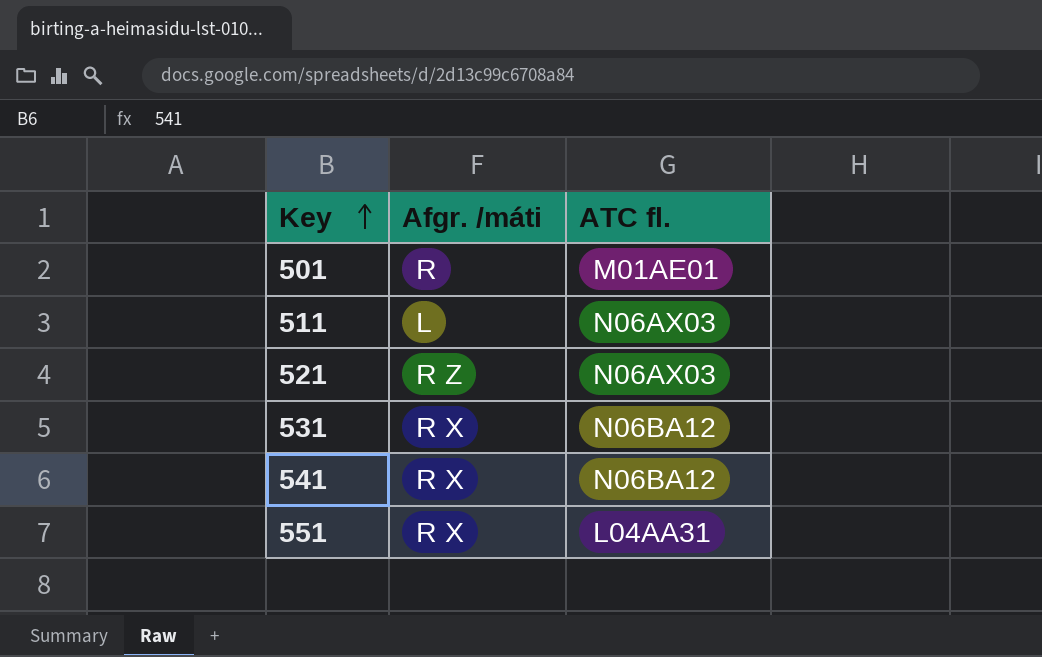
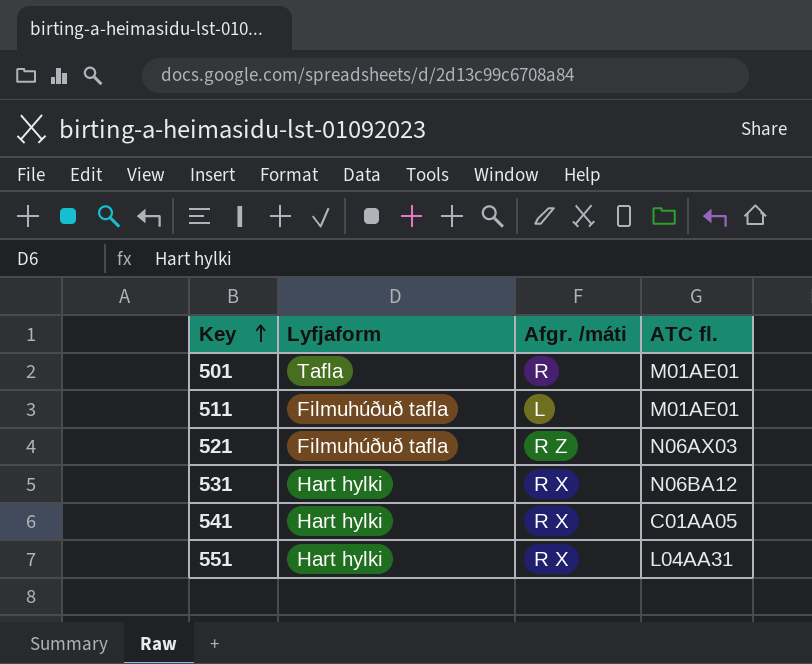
column Lyfjaform | position: none -> 2
511 | ATC fl.: N06AX03 -> M01AE01
541 | ATC fl.: N06BA12 -> C01AA05

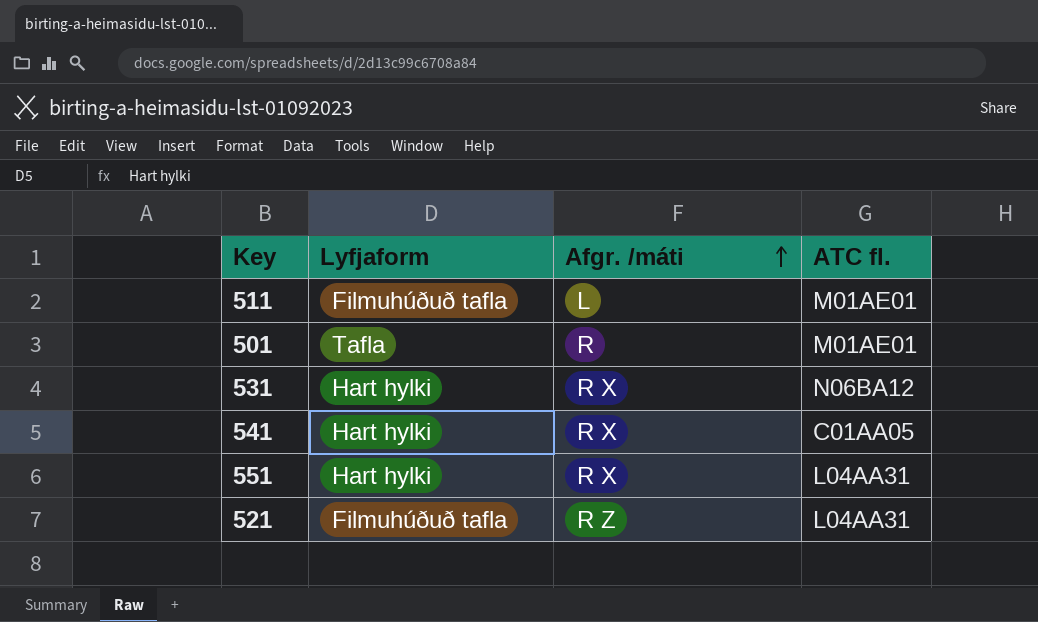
row order: Key ascending -> Afgr. /máti ascending
521 | ATC fl.: N06AX03 -> L04AA31

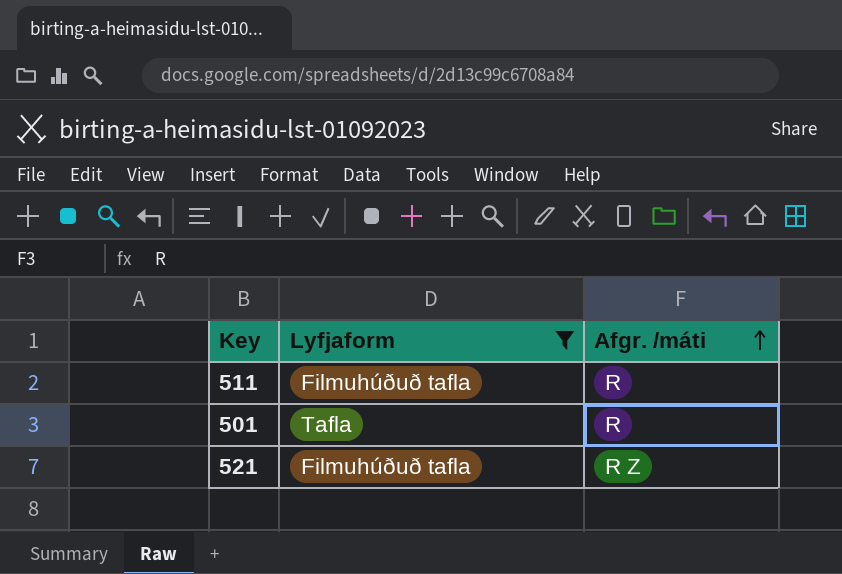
filter: none -> Lyfjaform != Hart hylki
column ATC fl. | position: 4 -> none
511 | Afgr. /máti: L -> R

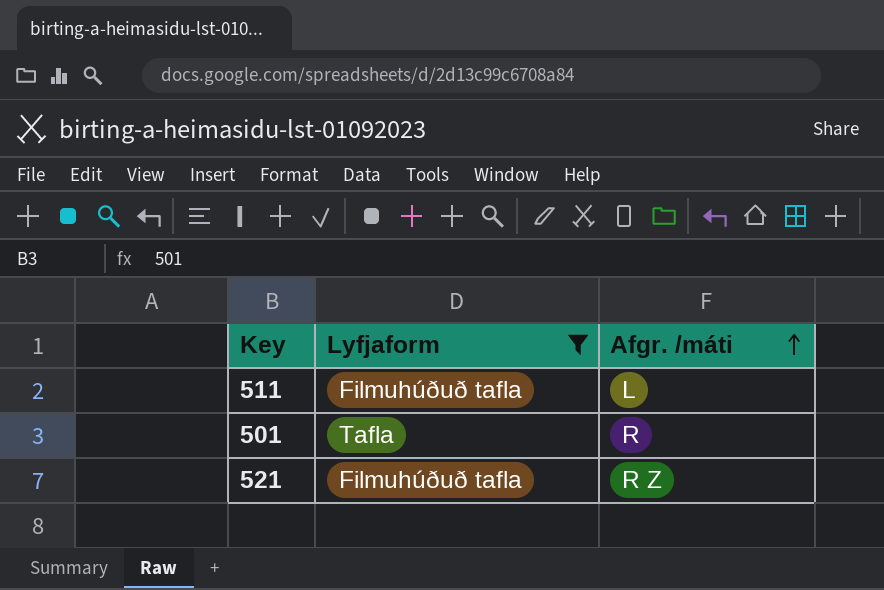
511 | Afgr. /máti: R -> L

